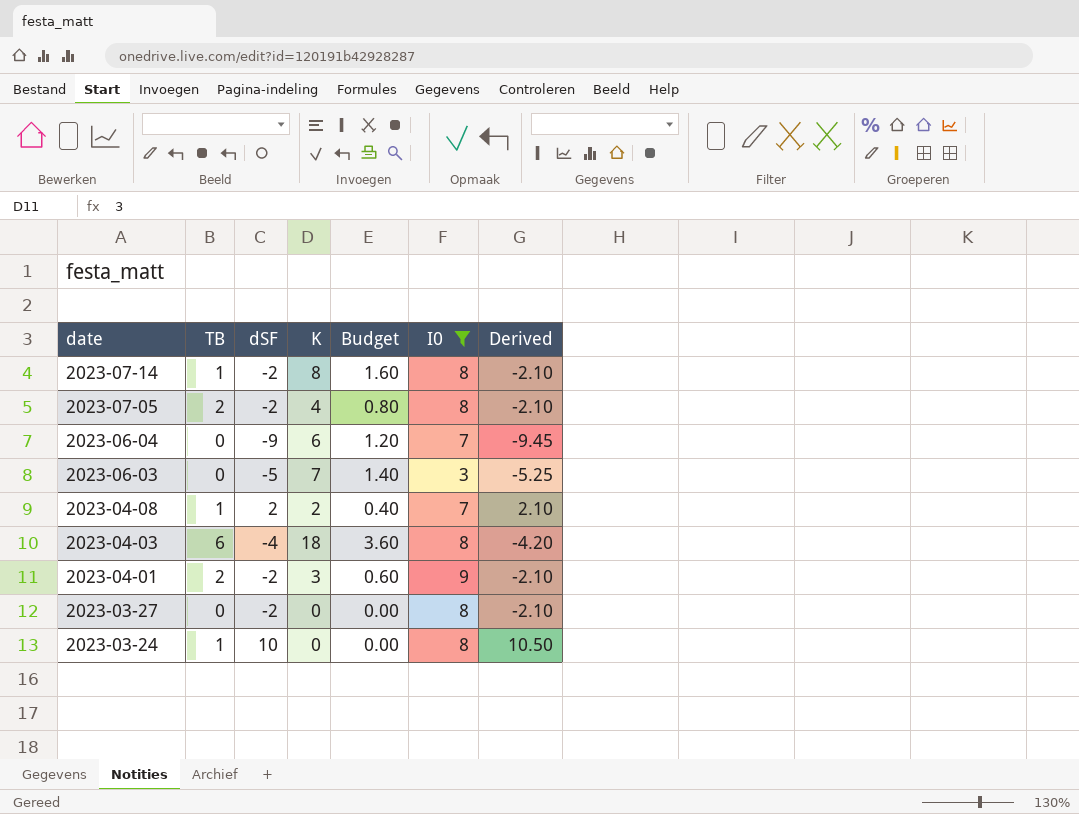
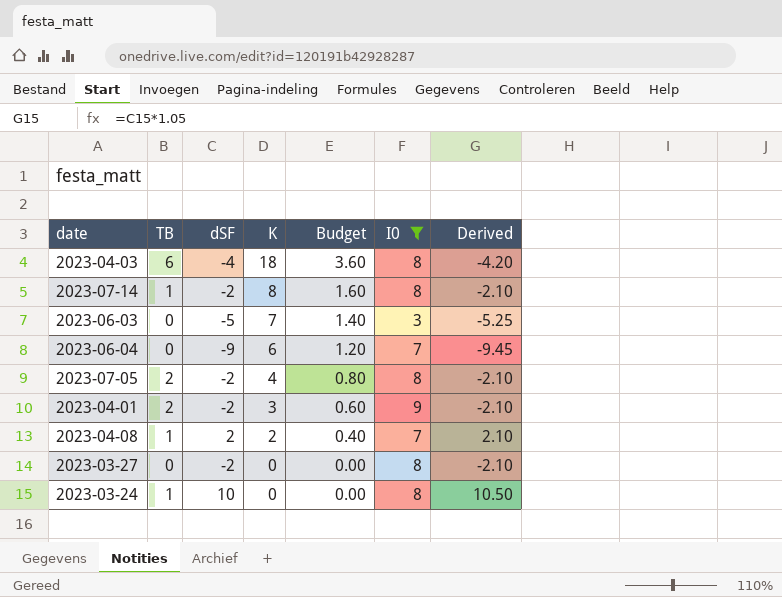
row order: date descending -> K descending

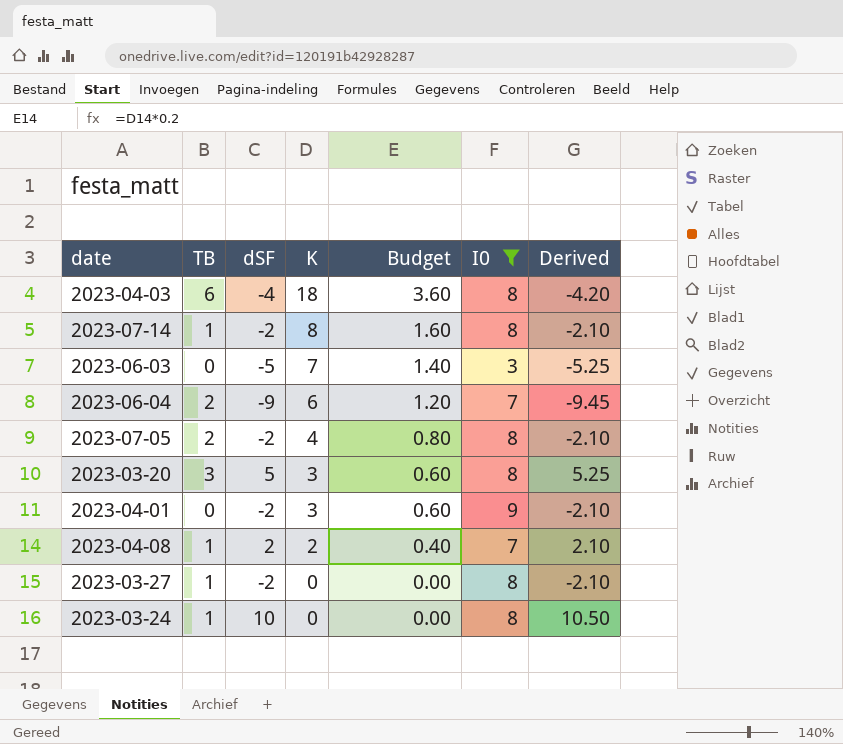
2023-06-04 | TB: 0 -> 2
row 2023-03-20: none -> 3 | 5 | 3 | 0.60 | 8 | 5.25
2023-04-01 | TB: 2 -> 0
2023-03-27 | TB: 0 -> 1

